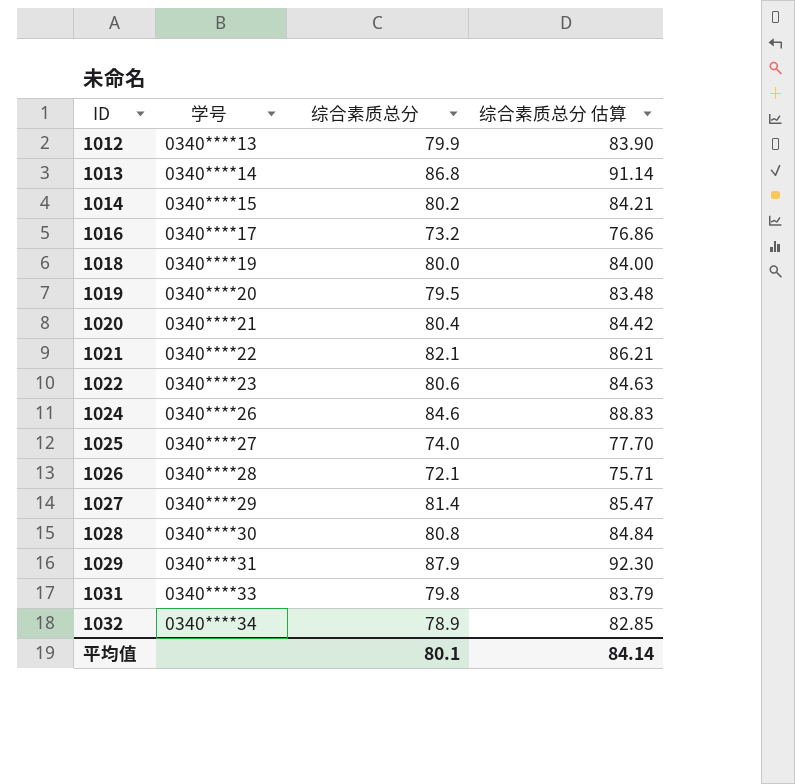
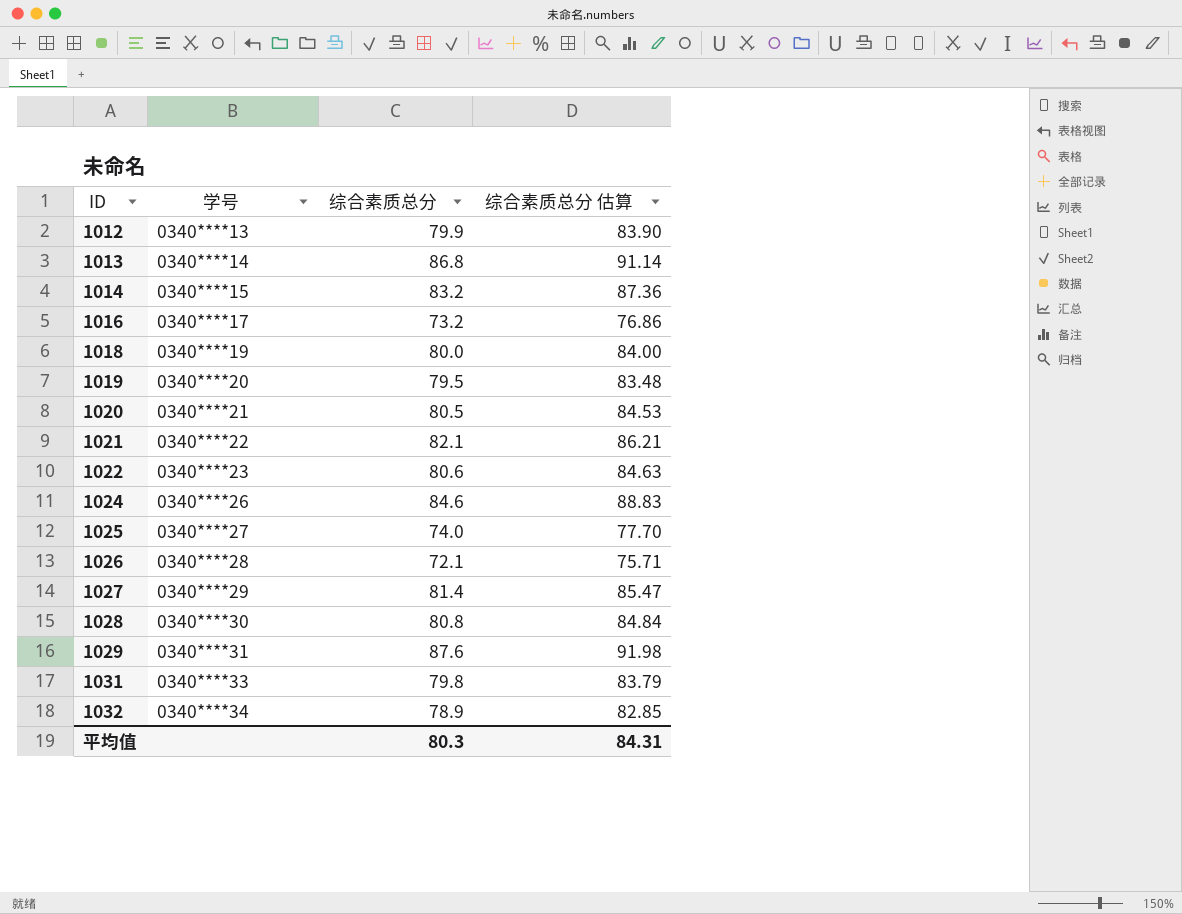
1014 | 综合素质总分: 80.2 -> 83.2
1014 | 综合素质总分 估算: 84.21 -> 87.36
1020 | 综合素质总分: 80.4 -> 80.5
1020 | 综合素质总分 估算: 84.42 -> 84.53
1029 | 综合素质总分: 87.9 -> 87.6
1029 | 综合素质总分 估算: 92.30 -> 91.98
平均值 | 综合素质总分: 80.1 -> 80.3
平均值 | 综合素质总分 估算: 84.14 -> 84.31

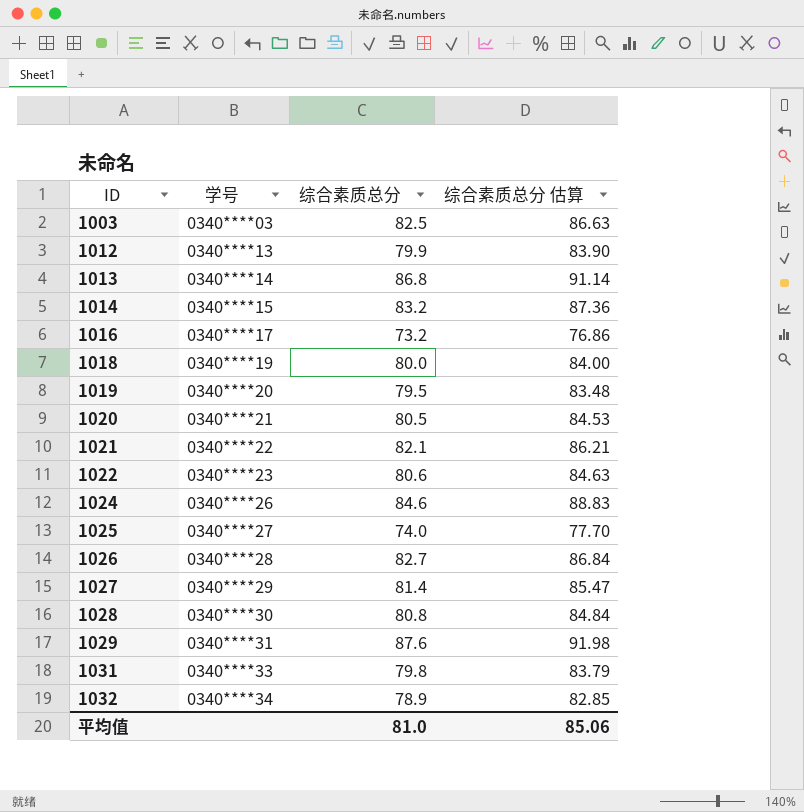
row 1003: none -> 0340****03 | 82.5 | 86.63
1026 | 综合素质总分: 72.1 -> 82.7
1026 | 综合素质总分 估算: 75.71 -> 86.84
平均值 | 综合素质总分: 80.3 -> 81.0
平均值 | 综合素质总分 估算: 84.31 -> 85.06

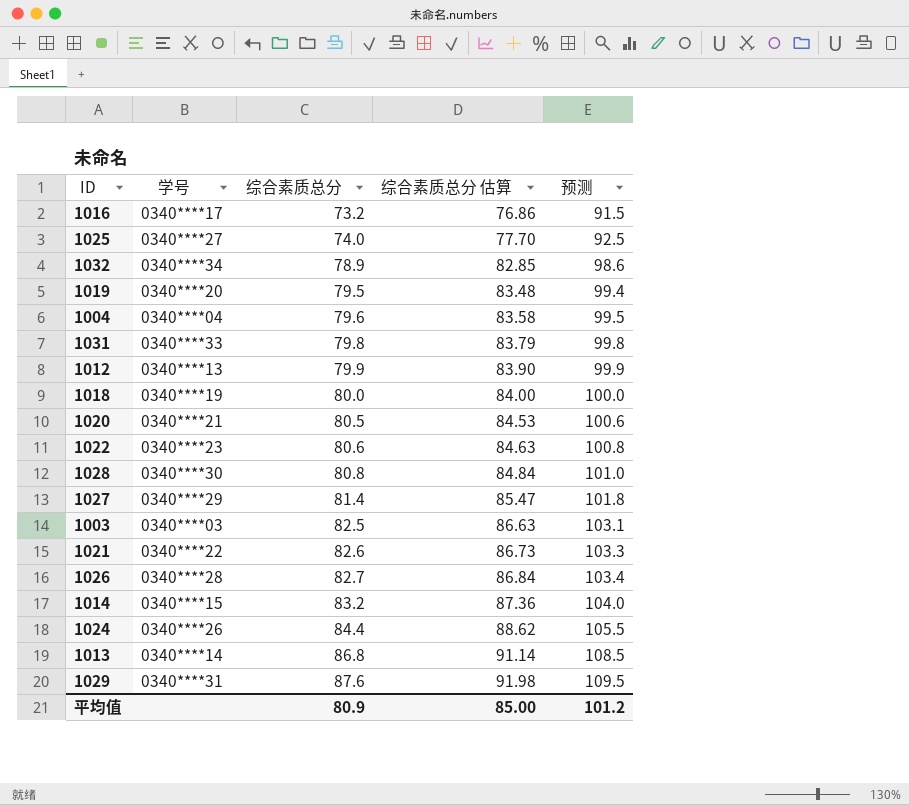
row order: ID ascending -> 综合素质总分 ascending
column 预测 | formula: none -> [综合素质总分] * 1.25
row 1004: none -> 0340****04 | 79.6 | 83.58 | 99.5
1021 | 综合素质总分: 82.1 -> 82.6
1021 | 综合素质总分 估算: 86.21 -> 86.73
1024 | 综合素质总分: 84.6 -> 84.4
1024 | 综合素质总分 估算: 88.83 -> 88.62
平均值 | 综合素质总分: 81.0 -> 80.9
平均值 | 综合素质总分 估算: 85.06 -> 85.00

